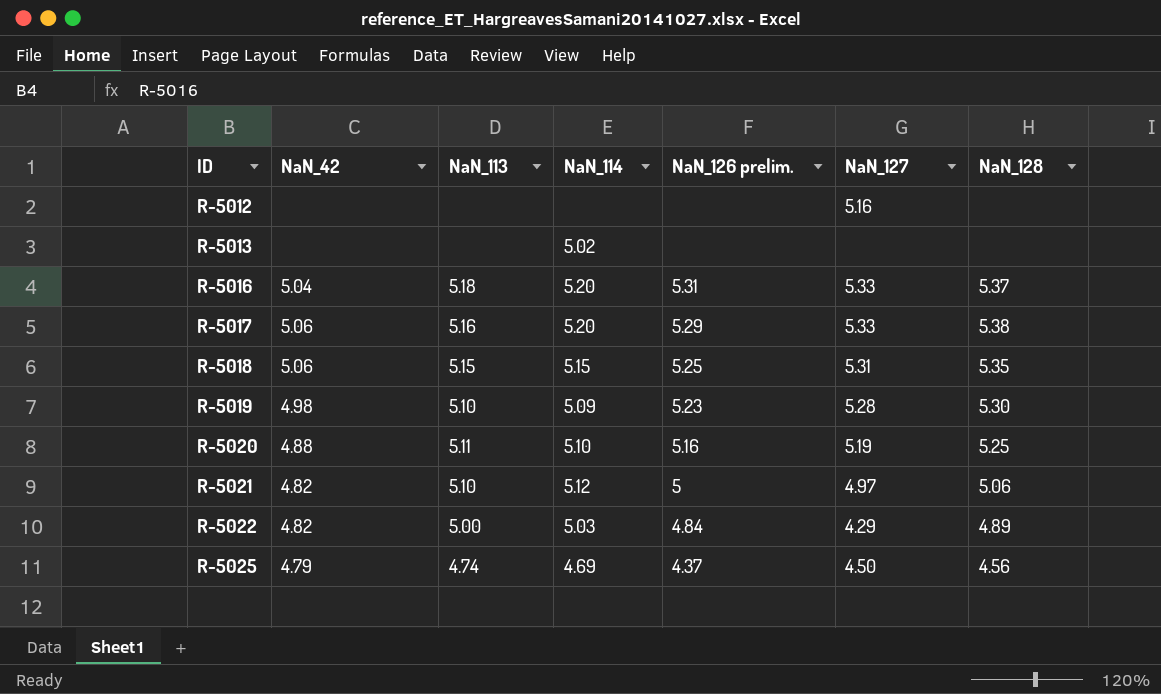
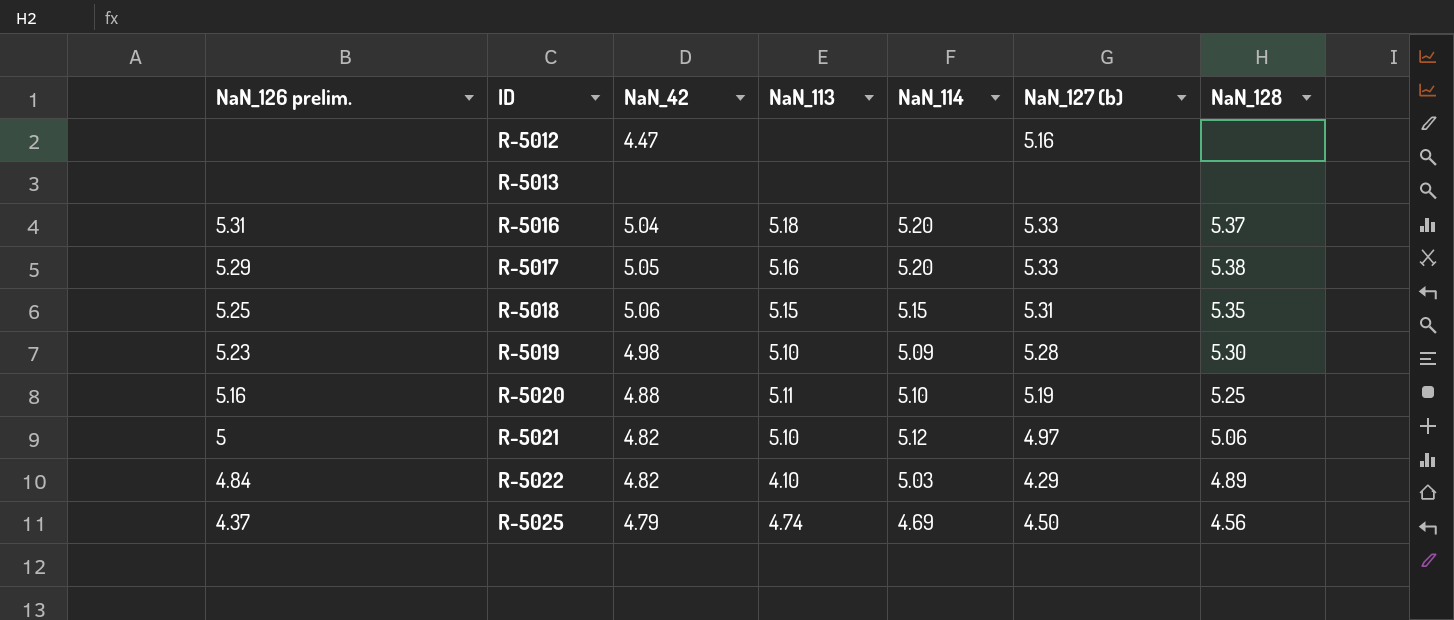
column NaN_126 prelim. | position: 5 -> 1
column name: NaN_127 -> NaN_127 (b)
R-5012 | NaN_42: none -> 4.47
R-5013 | NaN_114: 5.02 -> none
R-5017 | NaN_42: 5.06 -> 5.05
R-5022 | NaN_113: 5.00 -> 4.10

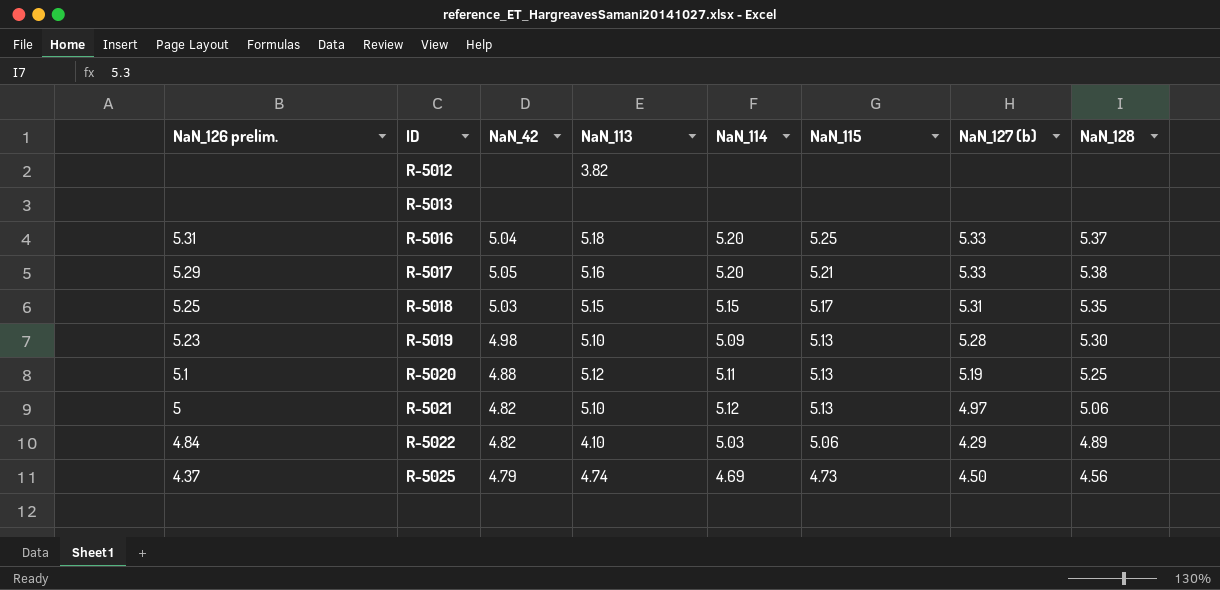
column NaN_115 | position: none -> 6
R-5012 | NaN_42: 4.47 -> none
R-5012 | NaN_113: none -> 3.82
R-5012 | NaN_127 (b): 5.16 -> none
R-5018 | NaN_42: 5.06 -> 5.03
R-5020 | NaN_126 prelim.: 5.16 -> 5.1
R-5020 | NaN_113: 5.11 -> 5.12
R-5020 | NaN_114: 5.10 -> 5.11

